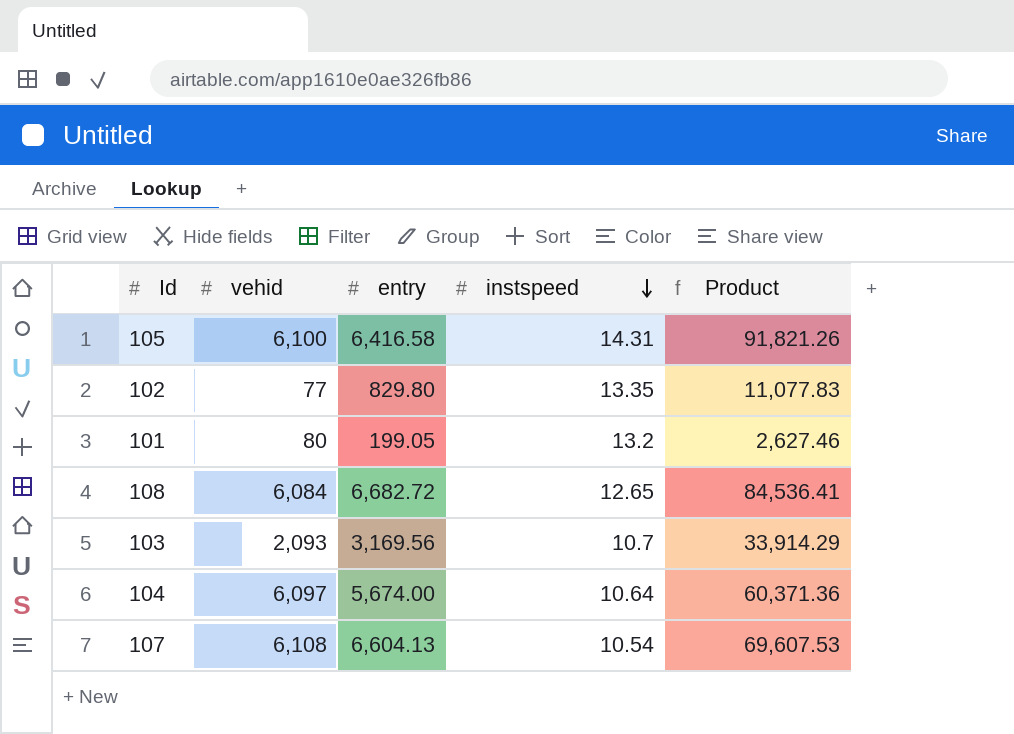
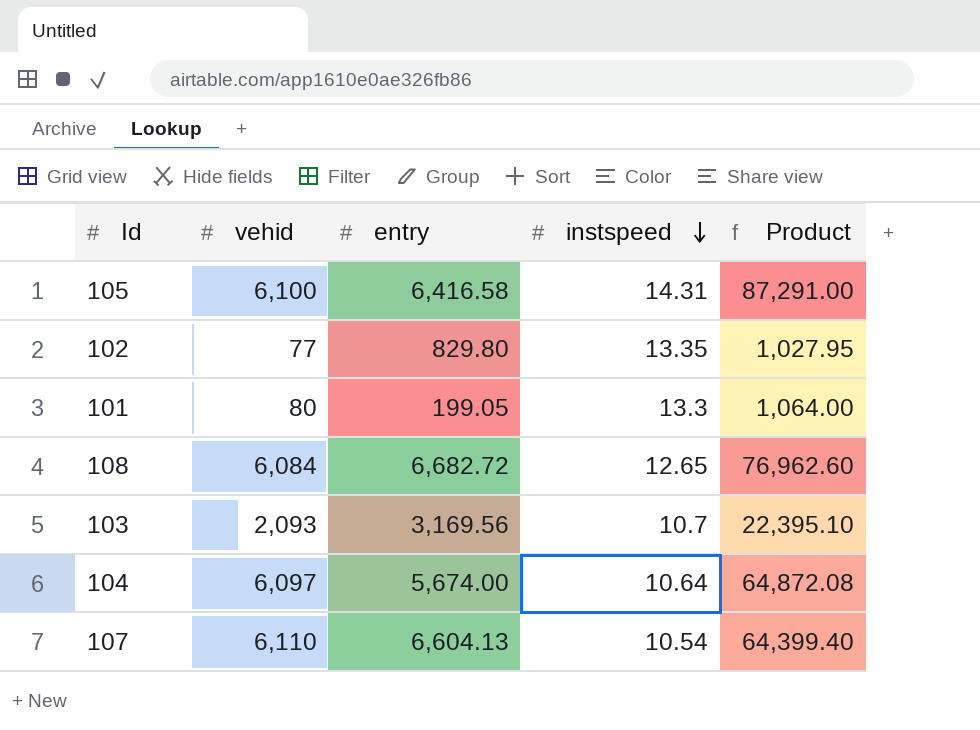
column Product | formula: [entry] * [instspeed] -> [vehid] * [instspeed]
101 | instspeed: 13.2 -> 13.3
107 | vehid: 6,108 -> 6,110

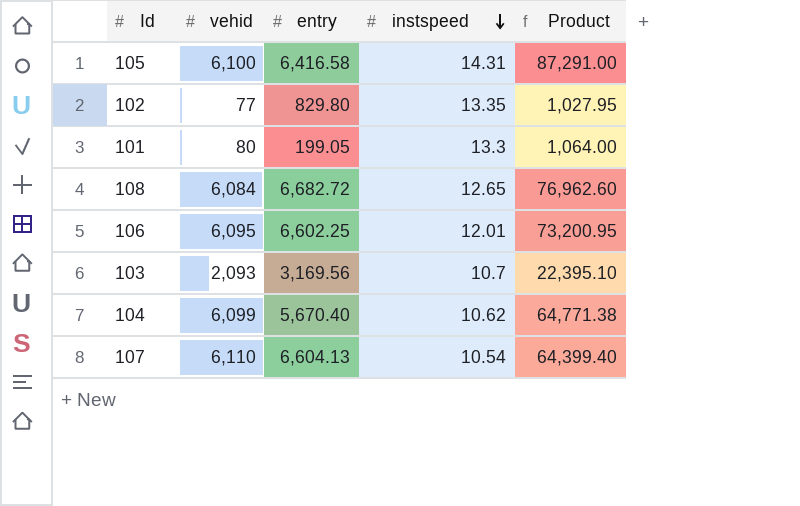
row 106: none -> 6,095 | 6,602.25 | 12.01 | 73,200.95
104 | vehid: 6,097 -> 6,099
104 | entry: 5,674.00 -> 5,670.40
104 | instspeed: 10.64 -> 10.62
104 | Product: 64,872.08 -> 64,771.38

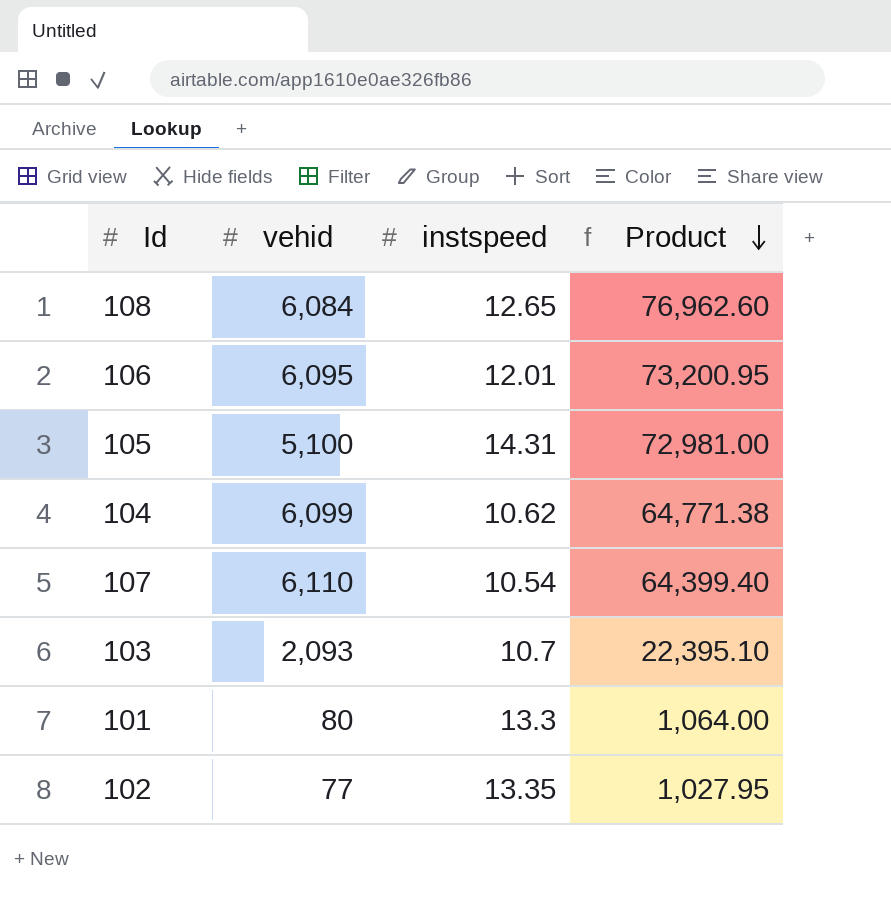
row order: instspeed descending -> Product descending
column entry | position: 3 -> none
105 | vehid: 6,100 -> 5,100
105 | Product: 87,291.00 -> 72,981.00

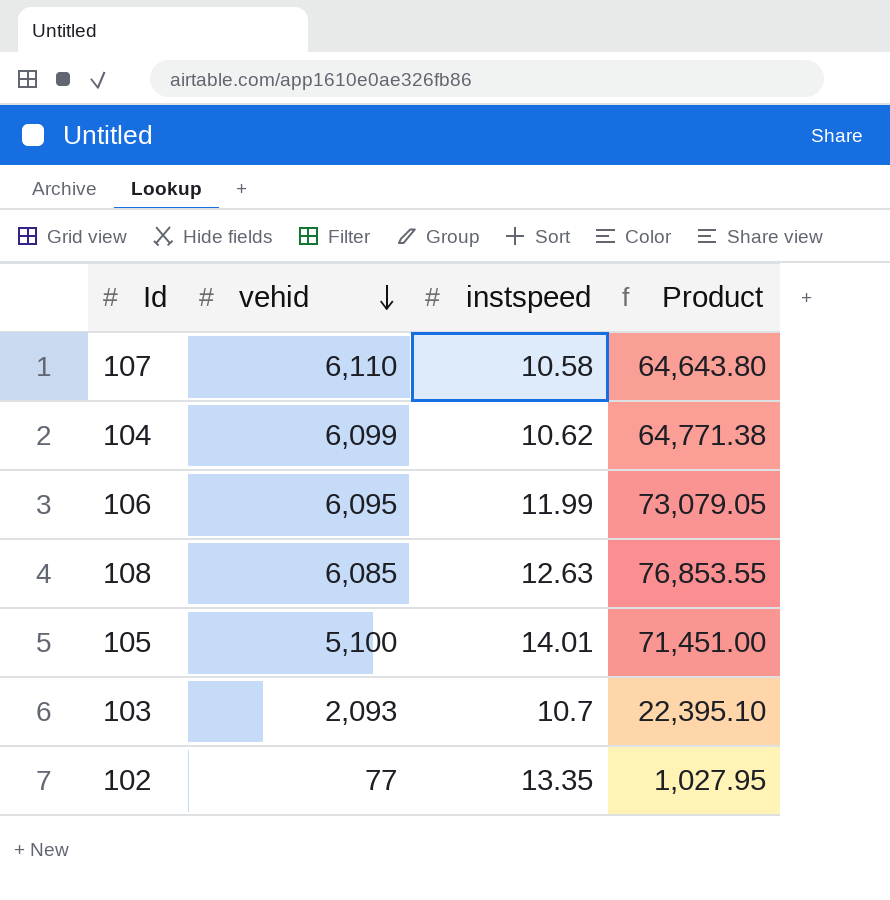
row order: Product descending -> vehid descending
row 101: 80 | 13.3 | 1,064.00 -> none
107 | instspeed: 10.54 -> 10.58
107 | Product: 64,399.40 -> 64,643.80
106 | instspeed: 12.01 -> 11.99
106 | Product: 73,200.95 -> 73,079.05
108 | vehid: 6,084 -> 6,085
108 | instspeed: 12.65 -> 12.63
108 | Product: 76,962.60 -> 76,853.55
105 | instspeed: 14.31 -> 14.01
105 | Product: 72,981.00 -> 71,451.00

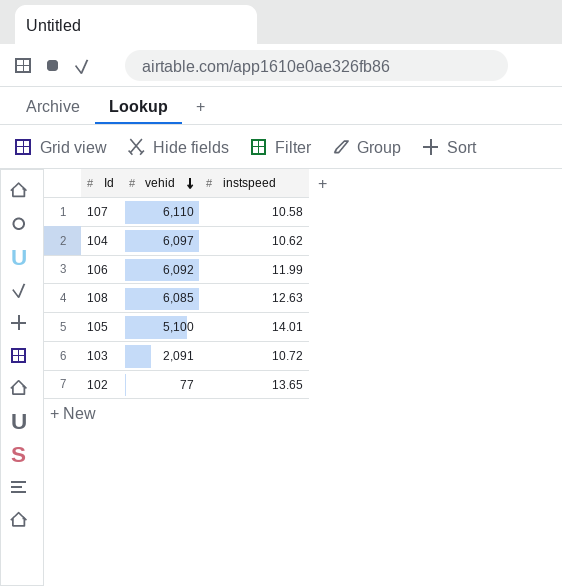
column Product | formula: [vehid] * [instspeed] -> none
104 | vehid: 6,099 -> 6,097
106 | vehid: 6,095 -> 6,092
103 | vehid: 2,093 -> 2,091
103 | instspeed: 10.7 -> 10.72
102 | instspeed: 13.35 -> 13.65

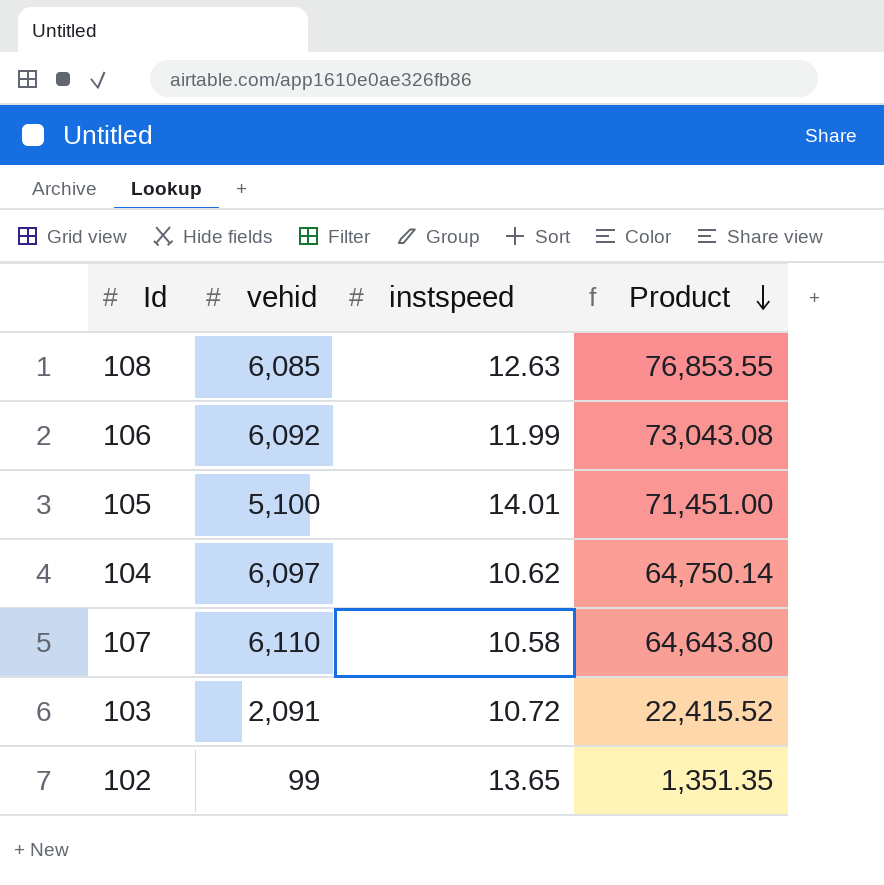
row order: vehid descending -> Product descending
column Product | formula: none -> [vehid] * [instspeed]
102 | vehid: 77 -> 99

